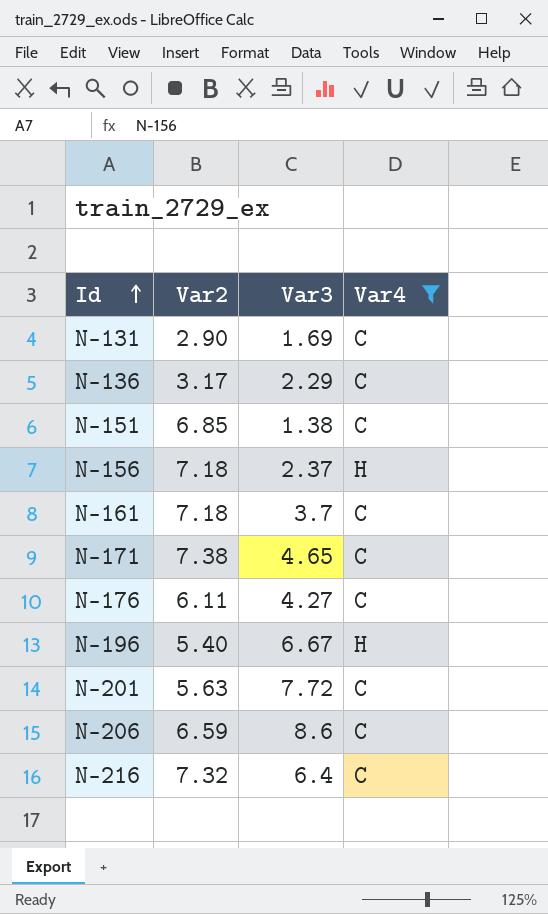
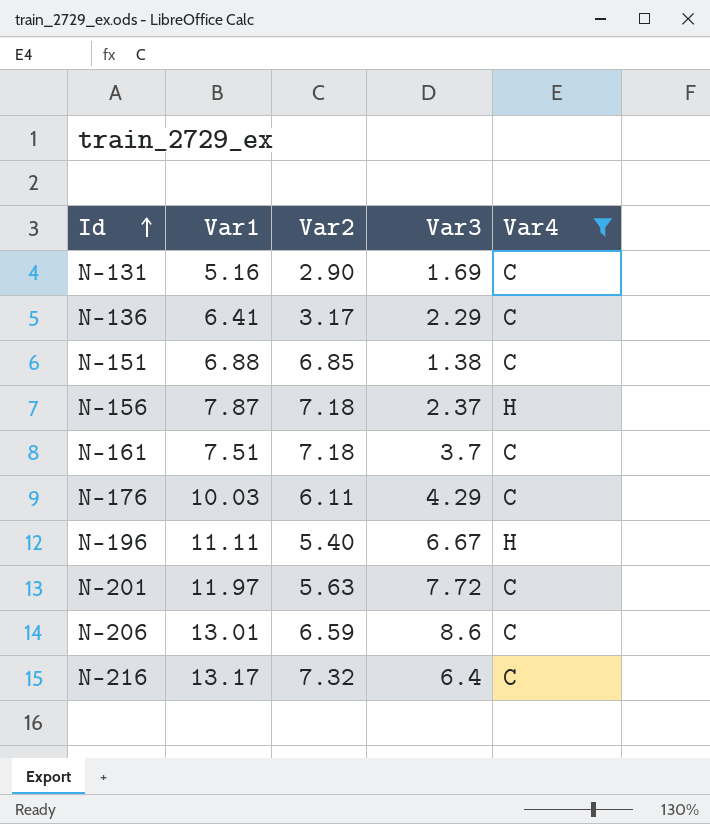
column Var1 | position: none -> 2
row N-171: 7.38 | 4.65 | C -> none
N-176 | Var3: 4.27 -> 4.29

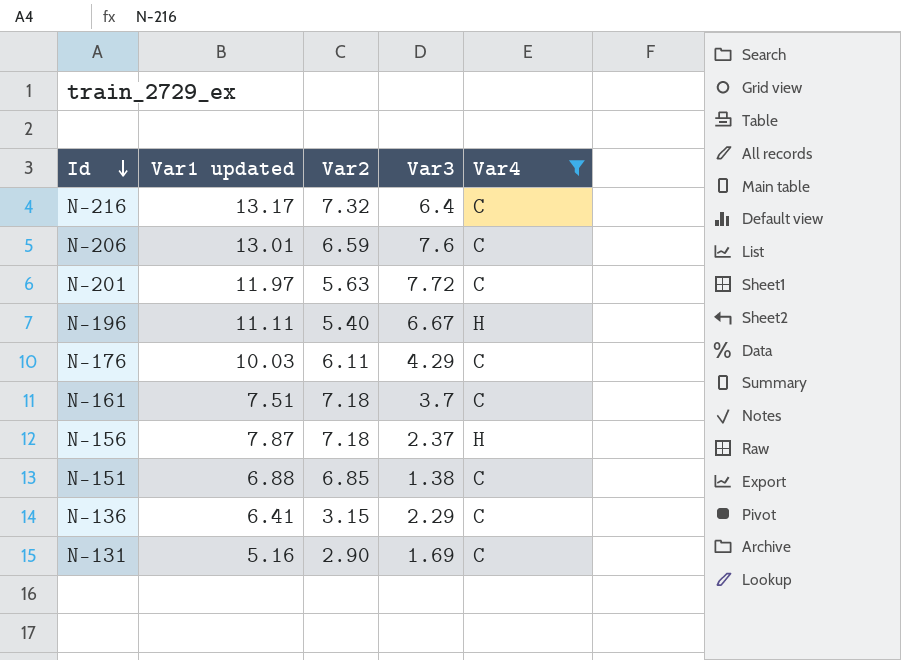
row order: Id ascending -> Id descending
column name: Var1 -> Var1 updated
N-206 | Var3: 8.6 -> 7.6
N-136 | Var2: 3.17 -> 3.15

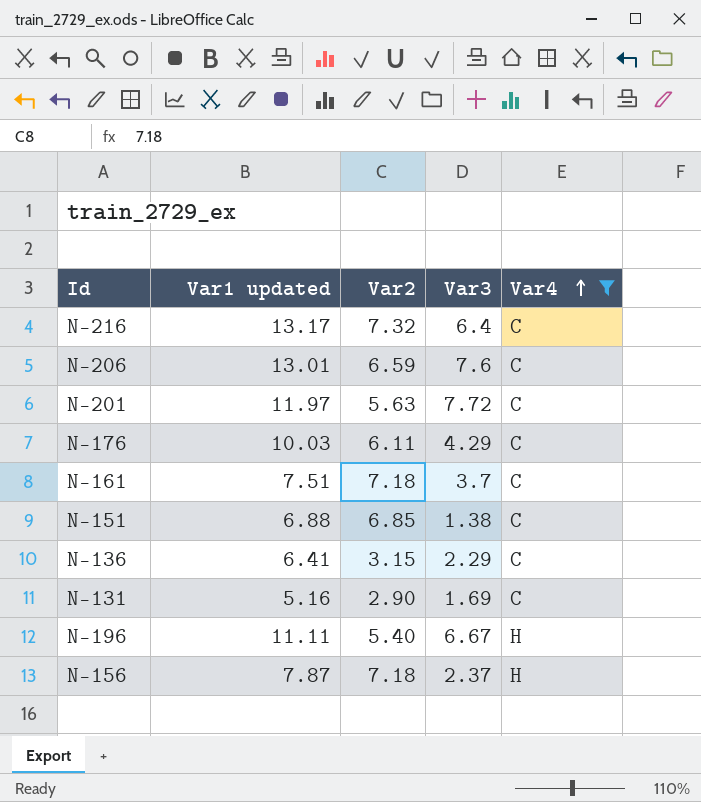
row order: Id descending -> Var4 ascending

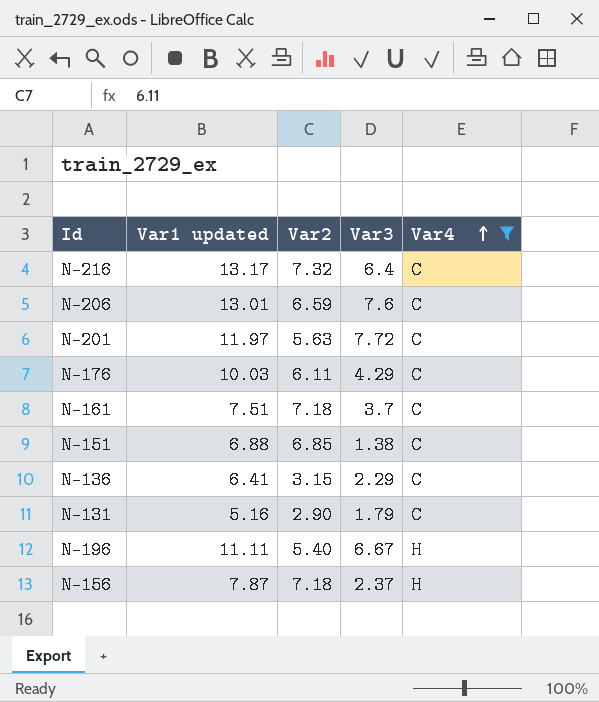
N-131 | Var3: 1.69 -> 1.79

